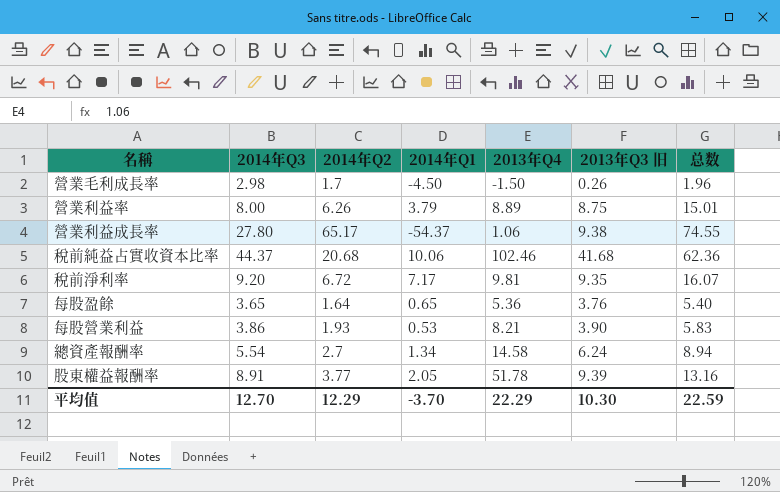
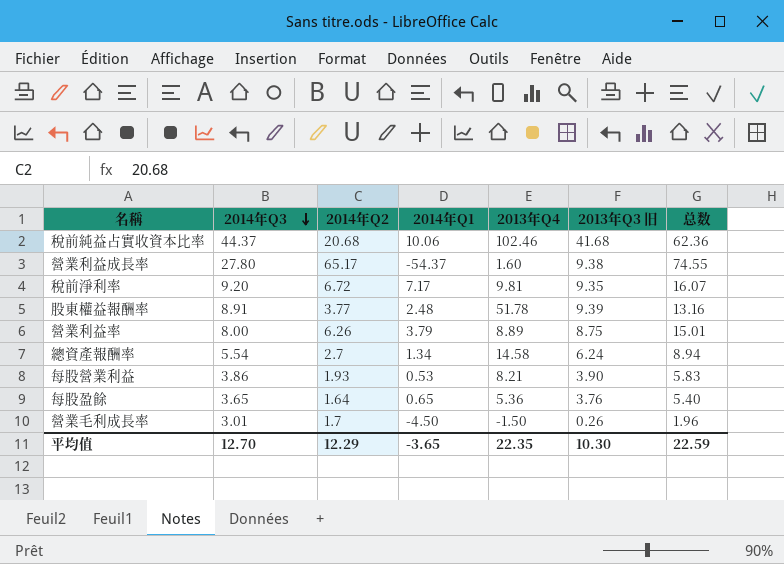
row order: none -> 2014年Q3 descending
營業利益成長率 | 2013年Q4: 1.06 -> 1.60
股東權益報酬率 | 2014年Q1: 2.05 -> 2.48
營業毛利成長率 | 2014年Q3: 2.98 -> 3.01
平均值 | 2014年Q1: -3.70 -> -3.65
平均值 | 2013年Q4: 22.29 -> 22.35

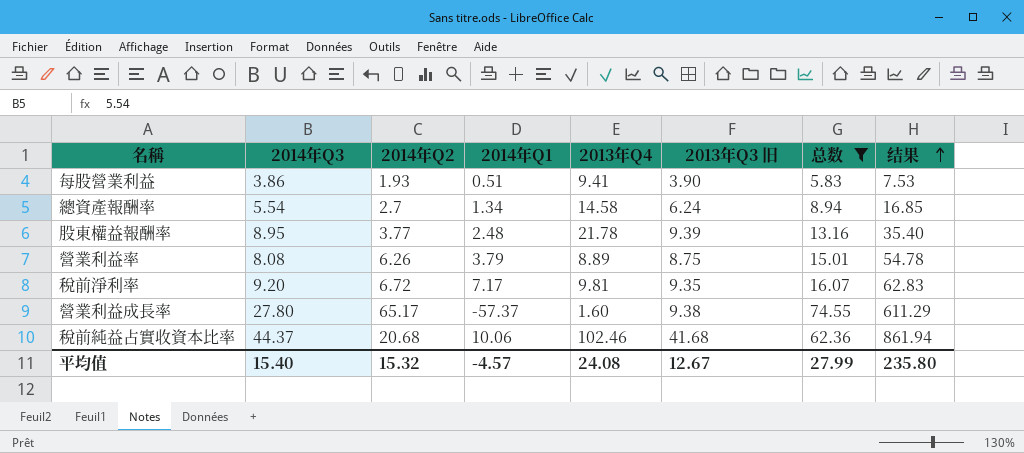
filter: none -> 总数 >= 5.83
row order: 2014年Q3 descending -> 结果 ascending
column 结果 | formula: none -> [2014年Q2] * [2013年Q3 旧]
每股營業利益 | 2014年Q1: 0.53 -> 0.51
每股營業利益 | 2013年Q4: 8.21 -> 9.41
股東權益報酬率 | 2014年Q3: 8.91 -> 8.95
股東權益報酬率 | 2013年Q4: 51.78 -> 21.78
營業利益率 | 2014年Q3: 8.00 -> 8.08
營業利益成長率 | 2014年Q1: -54.37 -> -57.37
平均值 | 2014年Q3: 12.70 -> 15.40
平均值 | 2014年Q2: 12.29 -> 15.32
平均值 | 2014年Q1: -3.65 -> -4.57
平均值 | 2013年Q4: 22.35 -> 24.08
平均值 | 2013年Q3 旧: 10.30 -> 12.67
平均值 | 总数: 22.59 -> 27.99

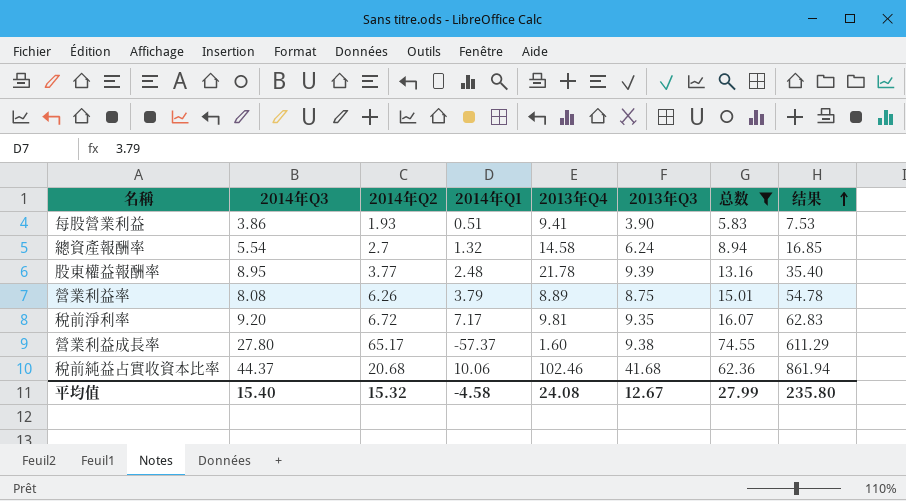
column name: 2013年Q3 旧 -> 2013年Q3
總資產報酬率 | 2014年Q1: 1.34 -> 1.32
平均值 | 2014年Q1: -4.57 -> -4.58

